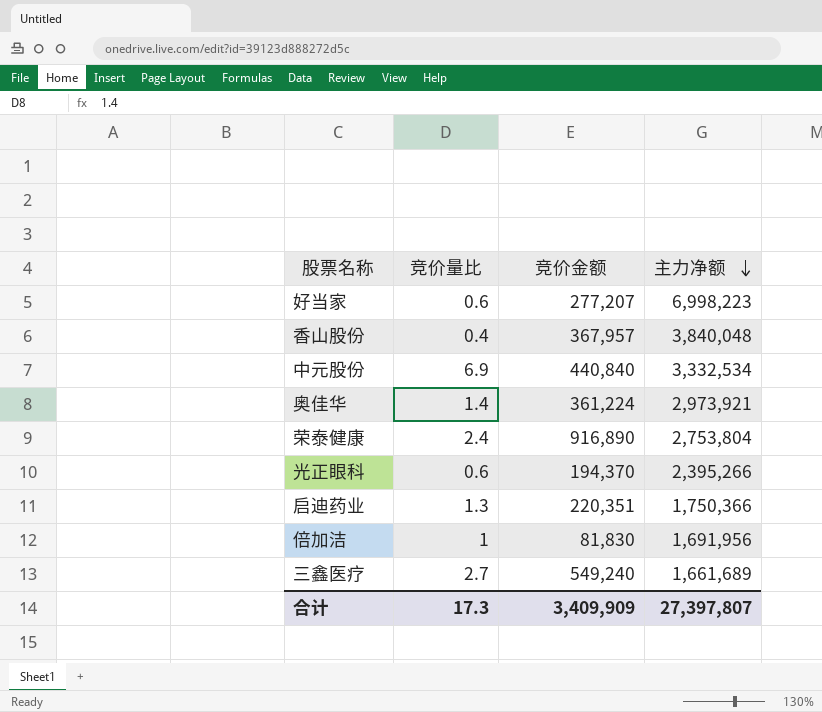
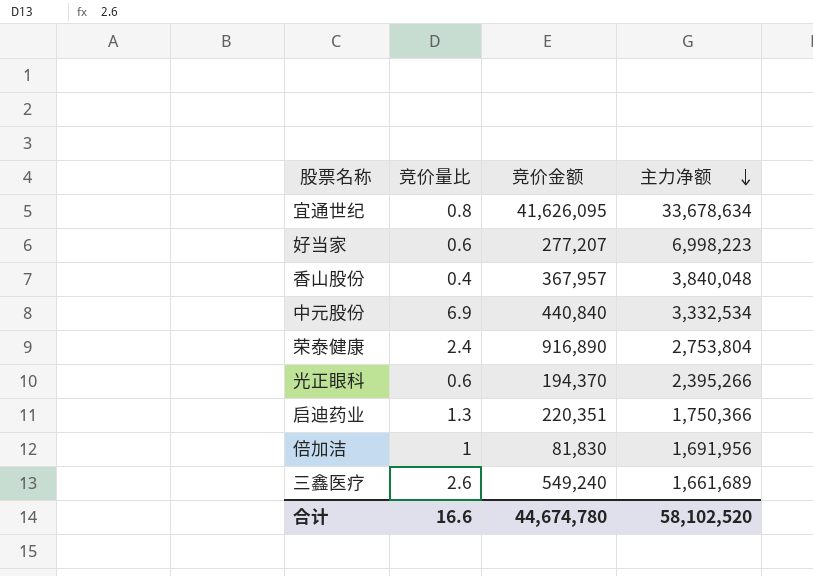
row 奥佳华: 1.4 | 361,224 | 2,973,921 -> none
row 宜通世纪: none -> 0.8 | 41,626,095 | 33,678,634
三鑫医疗 | 竞价量比: 2.7 -> 2.6
合计 | 竞价量比: 17.3 -> 16.6
合计 | 竞价金额: 3,409,909 -> 44,674,780
合计 | 主力净额: 27,397,807 -> 58,102,520

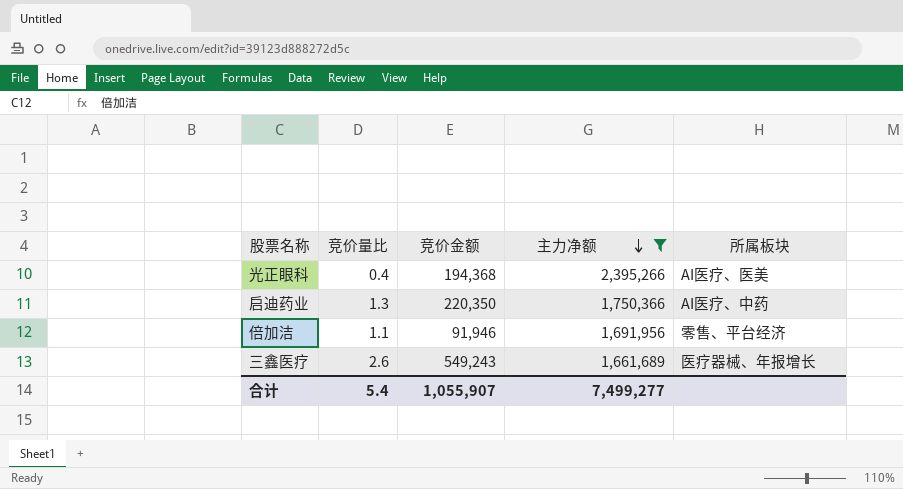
filter: none -> 主力净额 <= 2,395,266
column 所属板块 | position: none -> 5
光正眼科 | 竞价量比: 0.6 -> 0.4
光正眼科 | 竞价金额: 194,370 -> 194,368
启迪药业 | 竞价金额: 220,351 -> 220,350
倍加洁 | 竞价量比: 1 -> 1.1
倍加洁 | 竞价金额: 81,830 -> 91,946
三鑫医疗 | 竞价金额: 549,240 -> 549,243
合计 | 竞价量比: 16.6 -> 5.4
合计 | 竞价金额: 44,674,780 -> 1,055,907
合计 | 主力净额: 58,102,520 -> 7,499,277

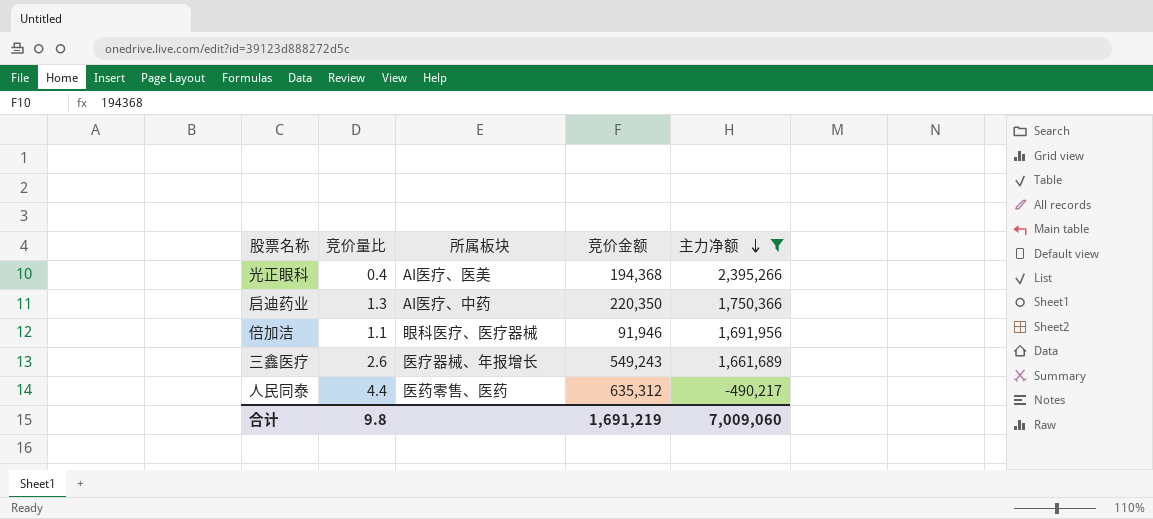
column 所属板块 | position: 5 -> 3
倍加洁 | 所属板块: 零售、平台经济 -> 眼科医疗、医疗器械
row 人民同泰: none -> 4.4 | 医药零售、医药 | 635,312 | -490,217
合计 | 竞价量比: 5.4 -> 9.8
合计 | 竞价金额: 1,055,907 -> 1,691,219
合计 | 主力净额: 7,499,277 -> 7,009,060

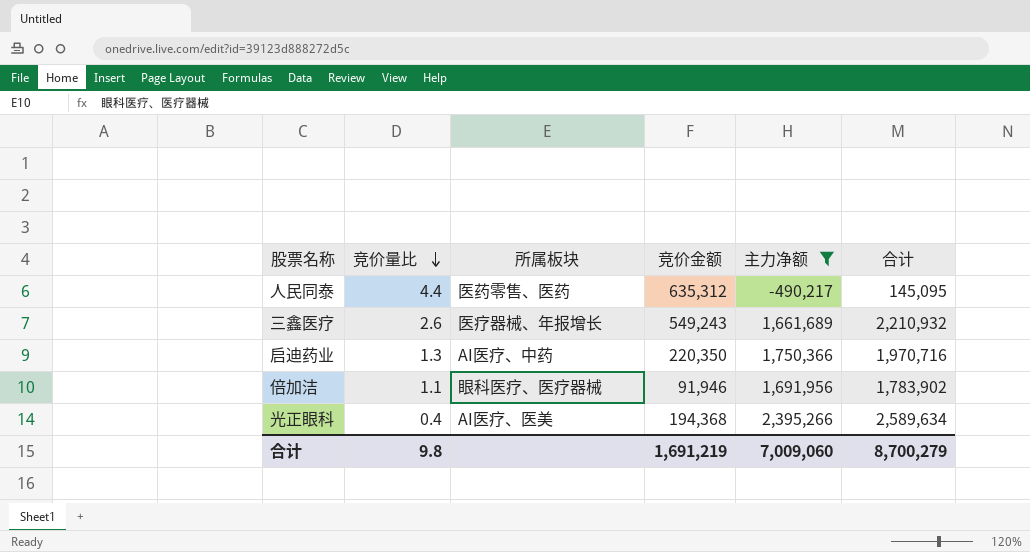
row order: 主力净额 descending -> 竞价量比 descending
column 合计 | formula: none -> [竞价金额] + [主力净额]

